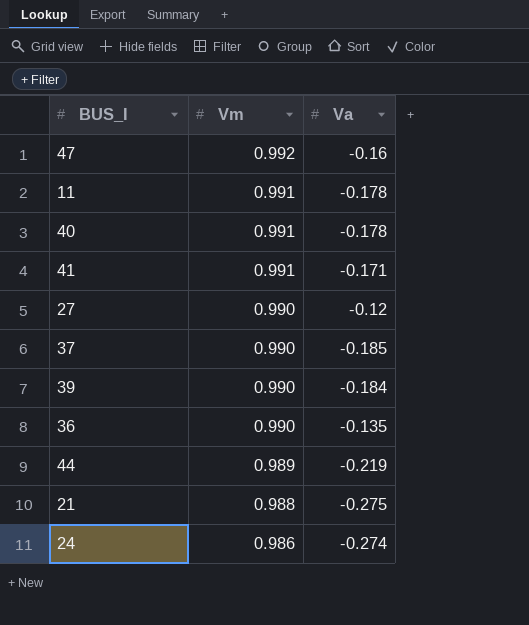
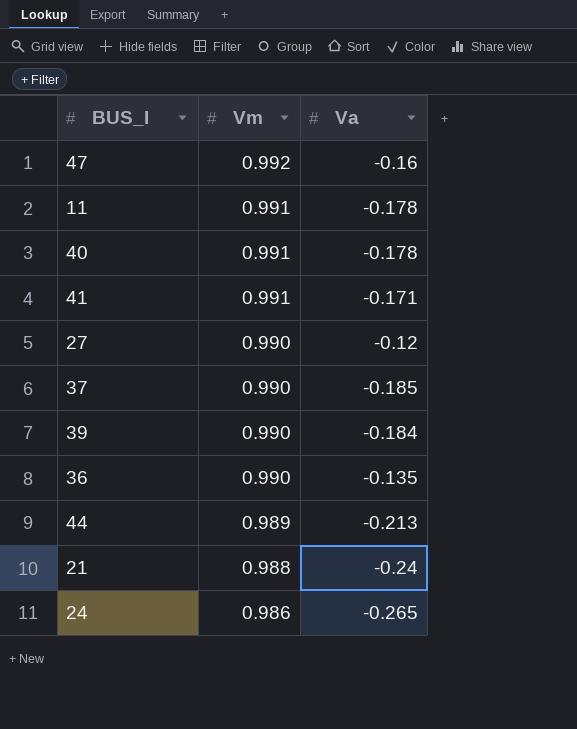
44 | Va: -0.219 -> -0.213
21 | Va: -0.275 -> -0.24
24 | Va: -0.274 -> -0.265

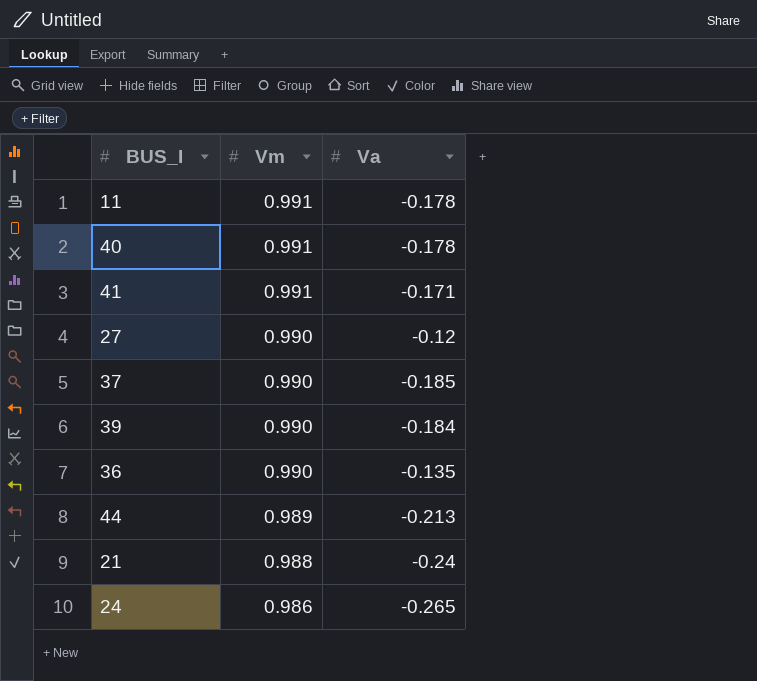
row 47: 0.992 | -0.16 -> none

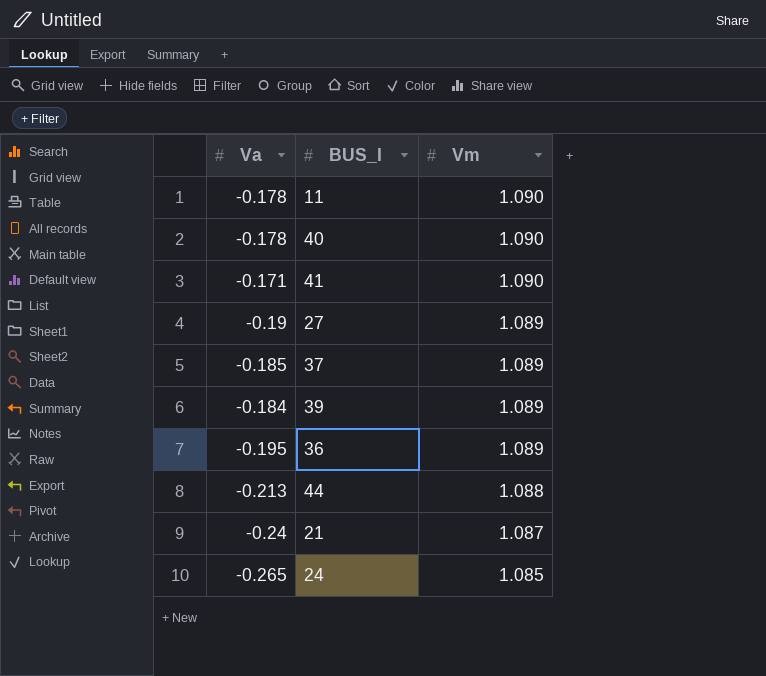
column Va | position: 3 -> 1
11 | Vm: 0.991 -> 1.090
40 | Vm: 0.991 -> 1.090
41 | Vm: 0.991 -> 1.090
27 | Va: -0.12 -> -0.19
27 | Vm: 0.990 -> 1.089
37 | Vm: 0.990 -> 1.089
39 | Vm: 0.990 -> 1.089
36 | Va: -0.135 -> -0.195
36 | Vm: 0.990 -> 1.089
44 | Vm: 0.989 -> 1.088
21 | Vm: 0.988 -> 1.087
24 | Vm: 0.986 -> 1.085

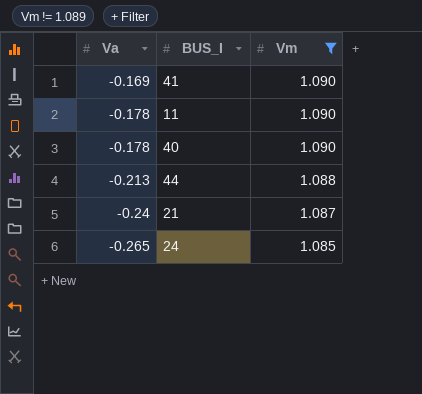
filter: none -> Vm != 1.089
row order: Vm descending -> Va descending
41 | Va: -0.171 -> -0.169

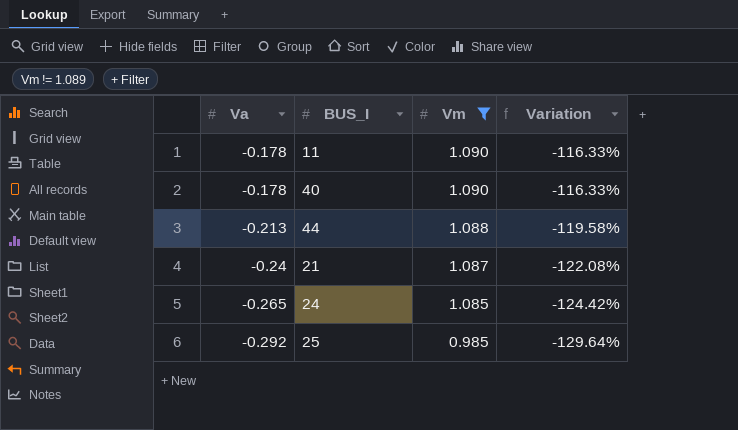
column Variation | formula: none -> ([Va] - [Vm]) / [Vm]
row 41: -0.169 | 1.090 -> none
row 25: none -> -0.292 | 0.985 | -129.64%

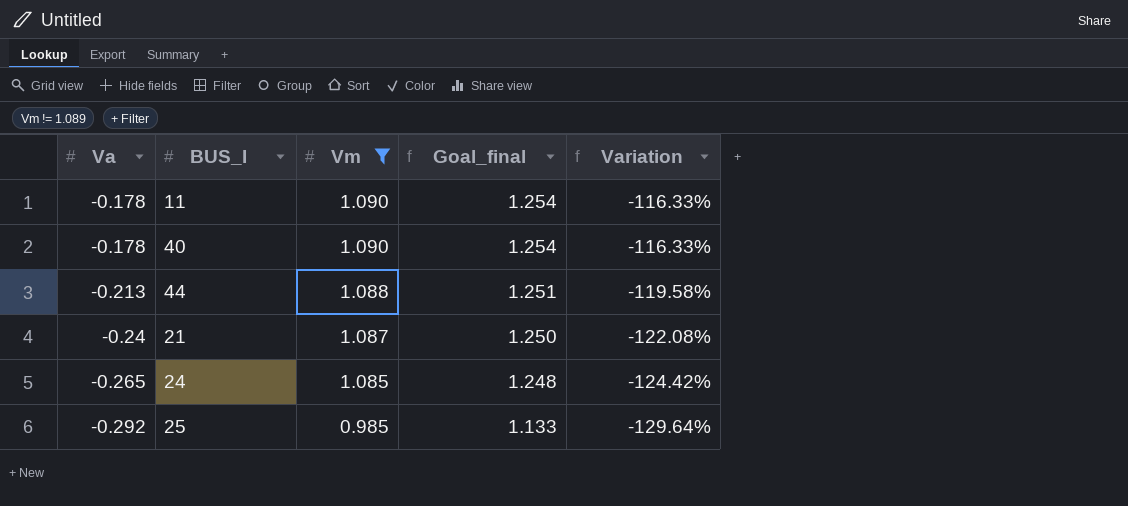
column Goal_final | formula: none -> [Vm] * 1.15

